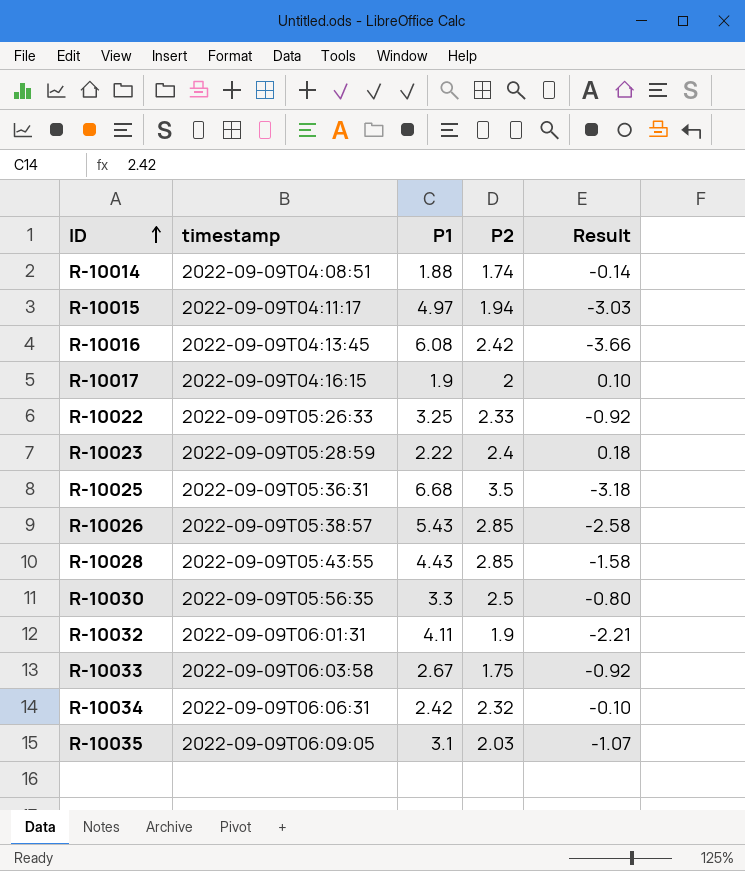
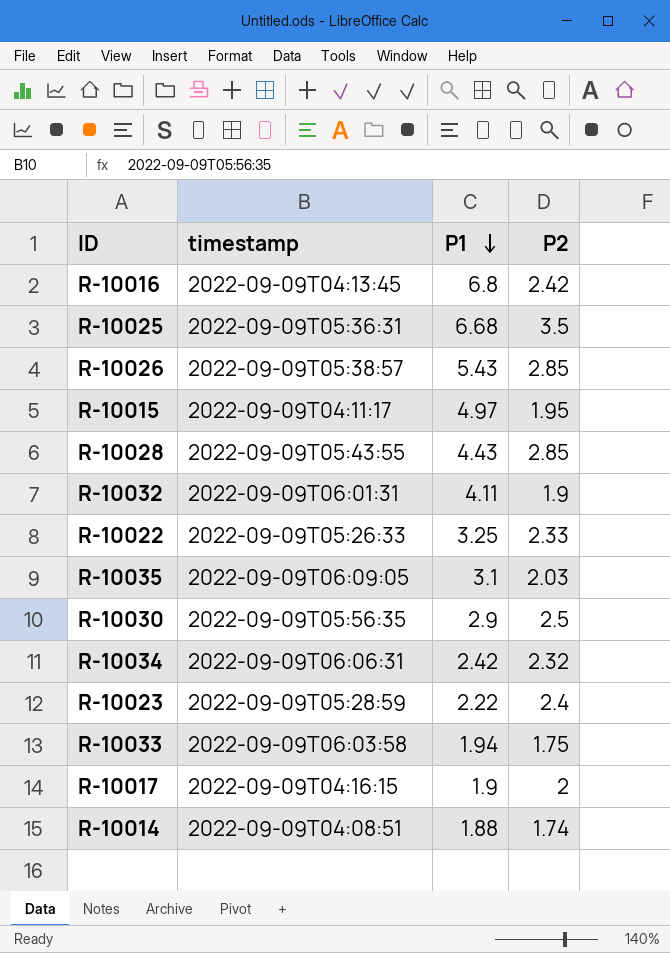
row order: ID ascending -> P1 descending
column Result | formula: [P2] - [P1] -> none
R-10016 | P1: 6.08 -> 6.8
R-10015 | P2: 1.94 -> 1.95
R-10030 | P1: 3.3 -> 2.9
R-10033 | P1: 2.67 -> 1.94

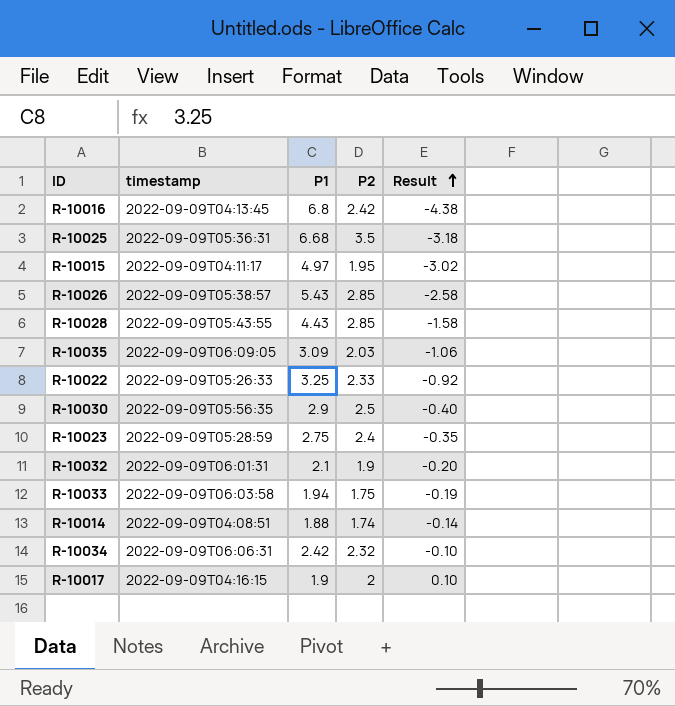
row order: P1 descending -> Result ascending
column Result | formula: none -> [P2] - [P1]
R-10035 | P1: 3.1 -> 3.09
R-10023 | P1: 2.22 -> 2.75
R-10032 | P1: 4.11 -> 2.1

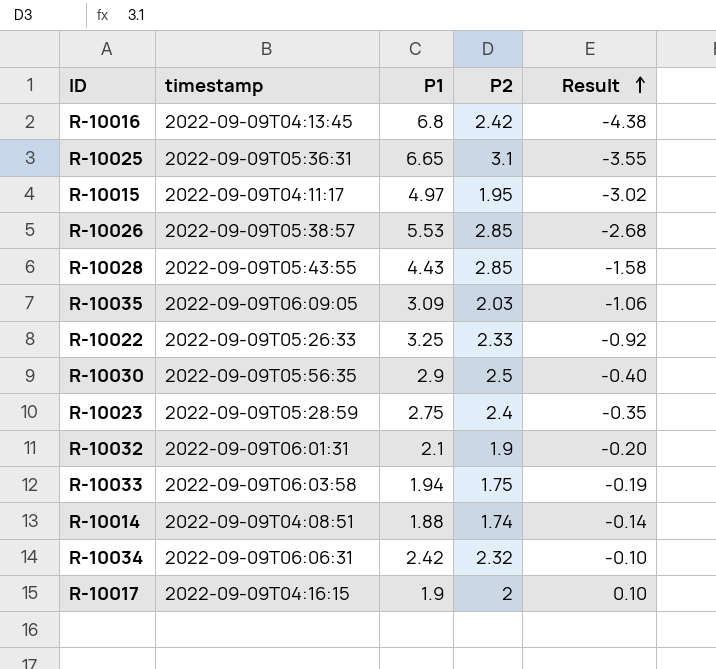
R-10025 | P1: 6.68 -> 6.65
R-10025 | P2: 3.5 -> 3.1
R-10025 | Result: -3.18 -> -3.55
R-10026 | P1: 5.43 -> 5.53
R-10026 | Result: -2.58 -> -2.68

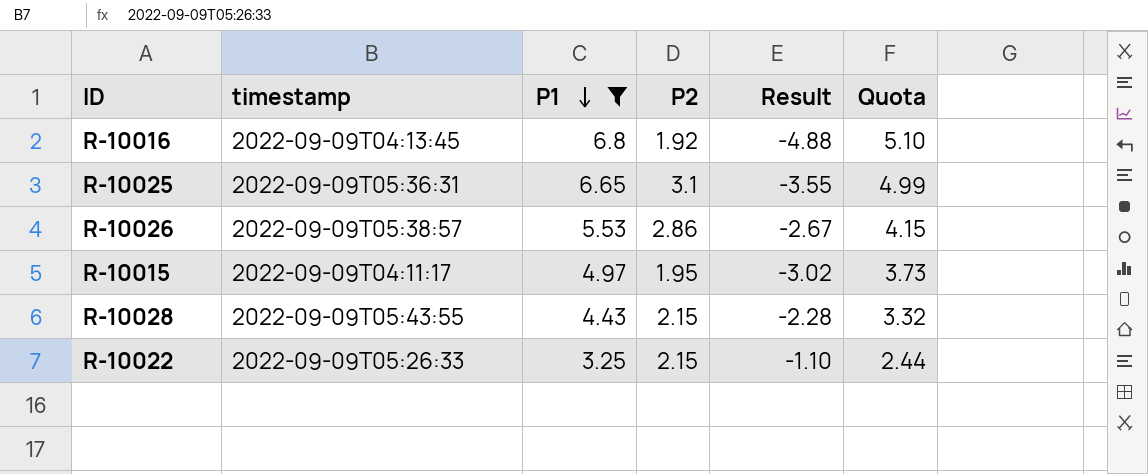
filter: none -> P1 >= 3.25
row order: Result ascending -> P1 descending
column Quota | formula: none -> [P1] * 0.75
R-10016 | P2: 2.42 -> 1.92
R-10016 | Result: -4.38 -> -4.88
R-10026 | P2: 2.85 -> 2.86
R-10026 | Result: -2.68 -> -2.67
R-10028 | P2: 2.85 -> 2.15
R-10028 | Result: -1.58 -> -2.28
R-10022 | P2: 2.33 -> 2.15
R-10022 | Result: -0.92 -> -1.10

